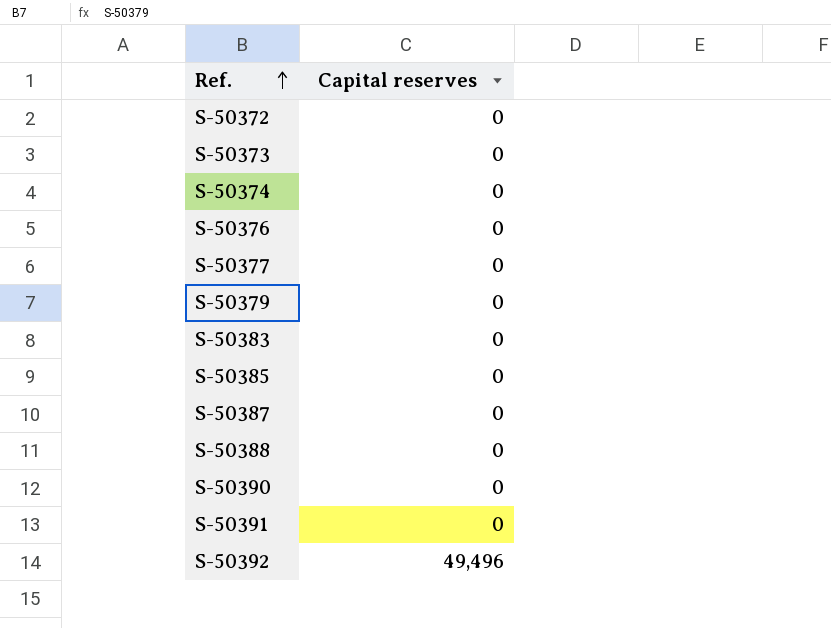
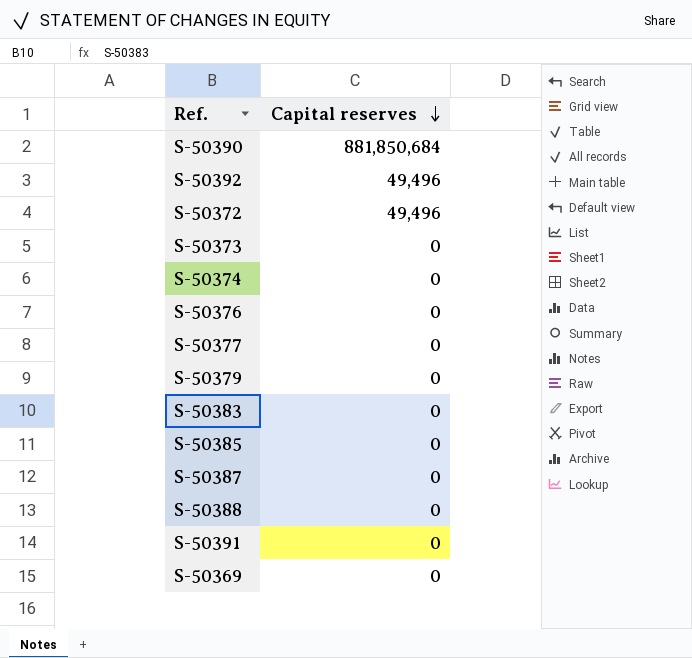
row order: Ref. ascending -> Capital reserves descending
S-50390 | Capital reserves: 0 -> 881,850,684
S-50372 | Capital reserves: 0 -> 49,496
row S-50369: none -> 0

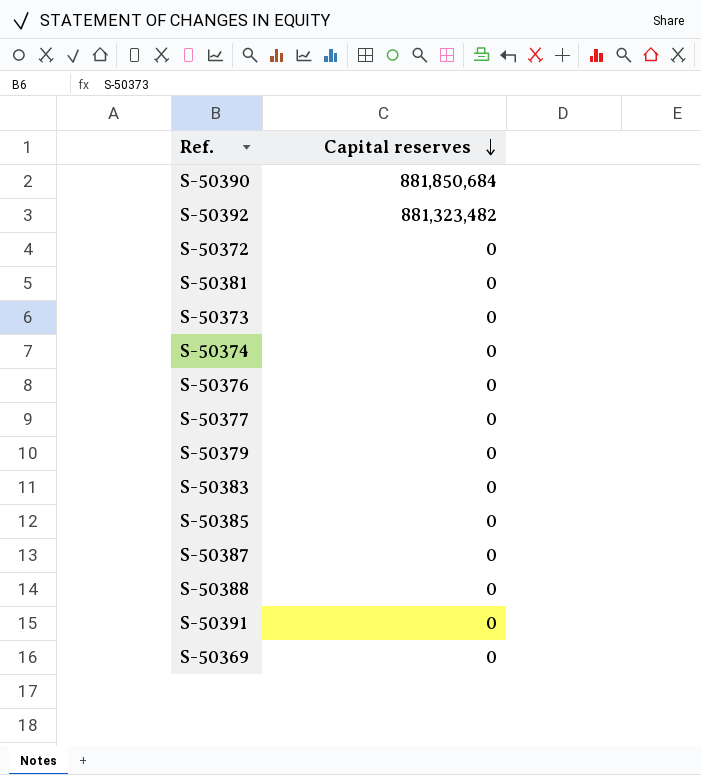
S-50392 | Capital reserves: 49,496 -> 881,323,482
S-50372 | Capital reserves: 49,496 -> 0
row S-50381: none -> 0

